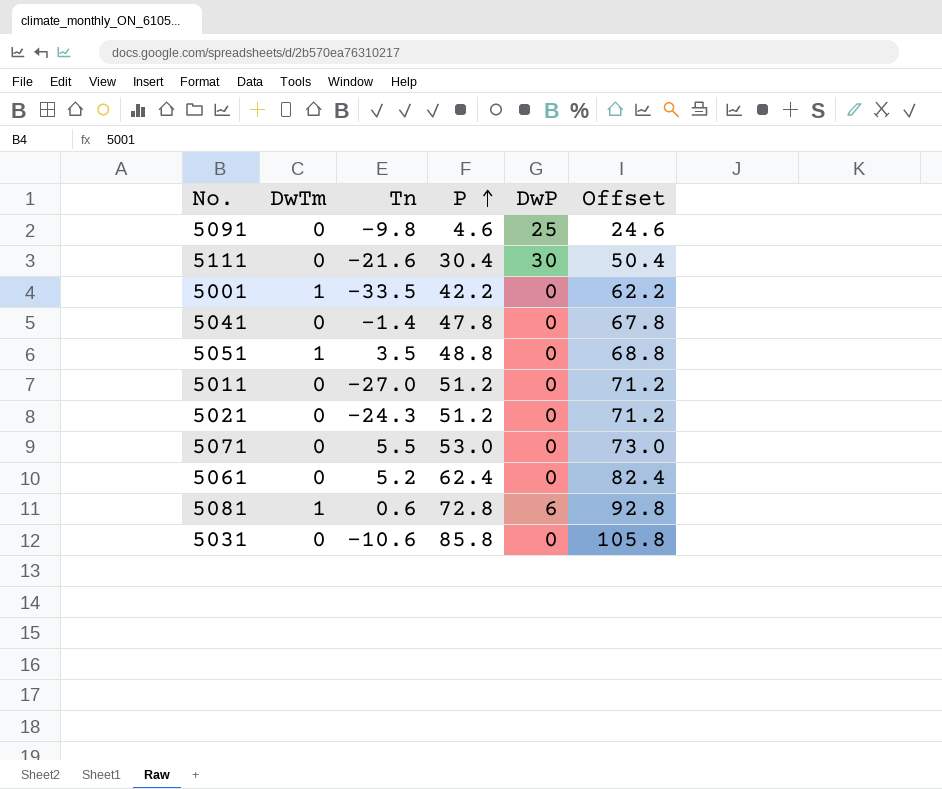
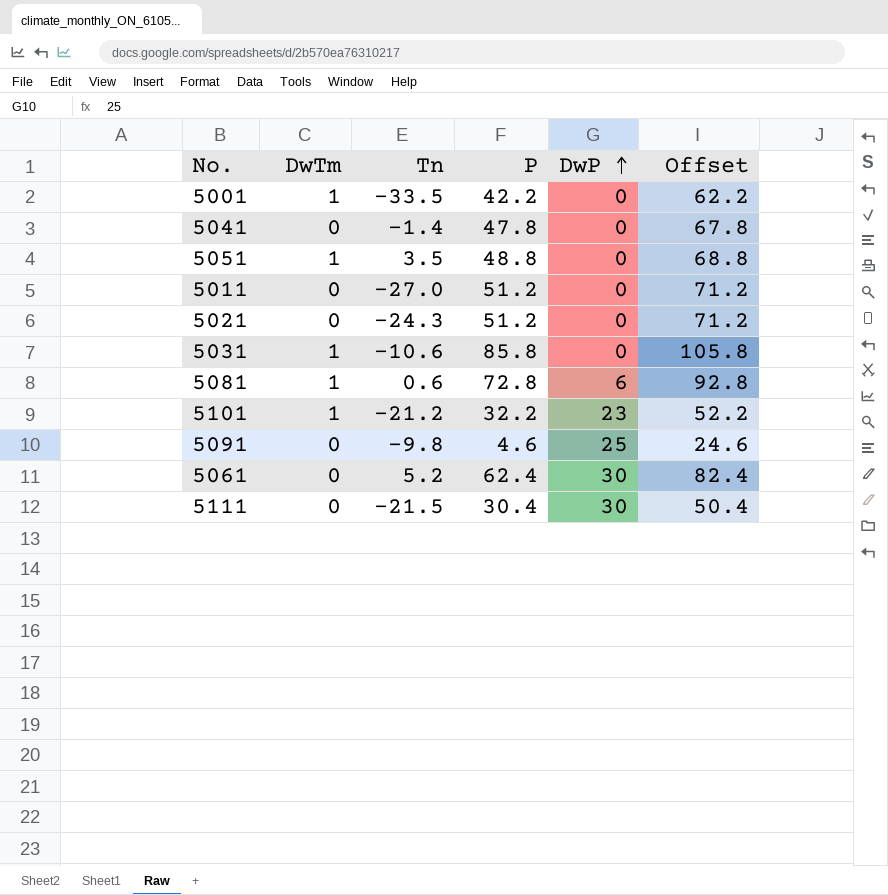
row order: P ascending -> DwP ascending
row 5071: 0 | 5.5 | 53.0 | 0 | 73.0 -> none
5031 | DwTm: 0 -> 1
row 5101: none -> 1 | -21.2 | 32.2 | 23 | 52.2
5061 | DwP: 0 -> 30
5111 | Tn: -21.6 -> -21.5

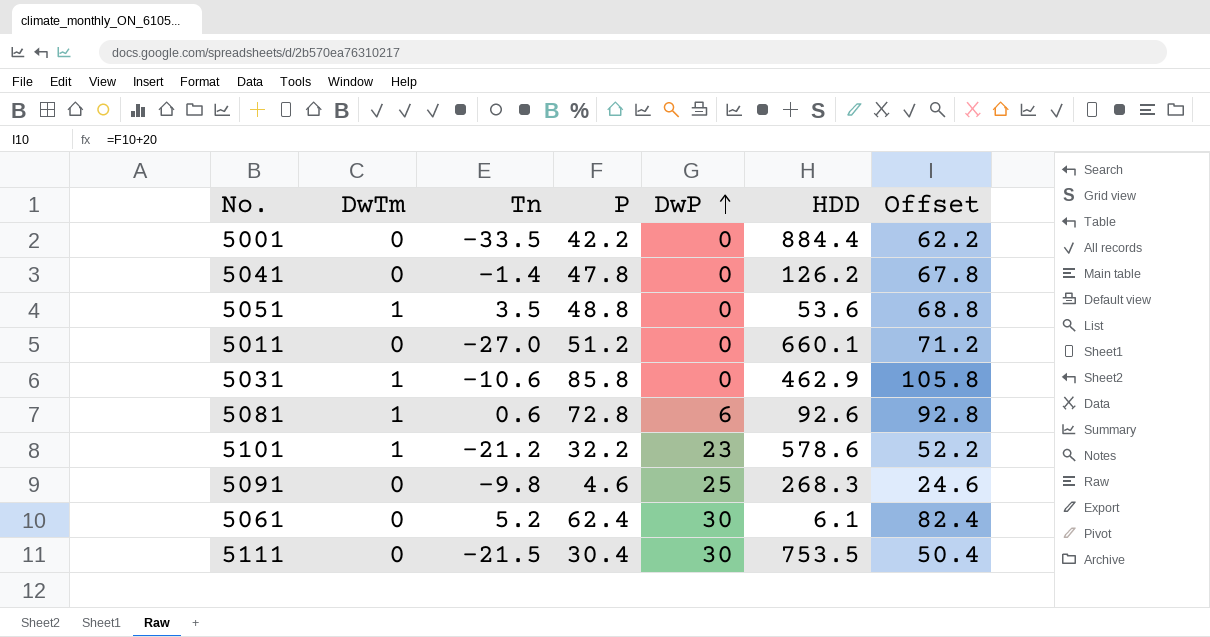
column HDD | position: none -> 6
row 5021: 0 | -24.3 | 51.2 | 0 | 71.2 -> none
5001 | DwTm: 1 -> 0

